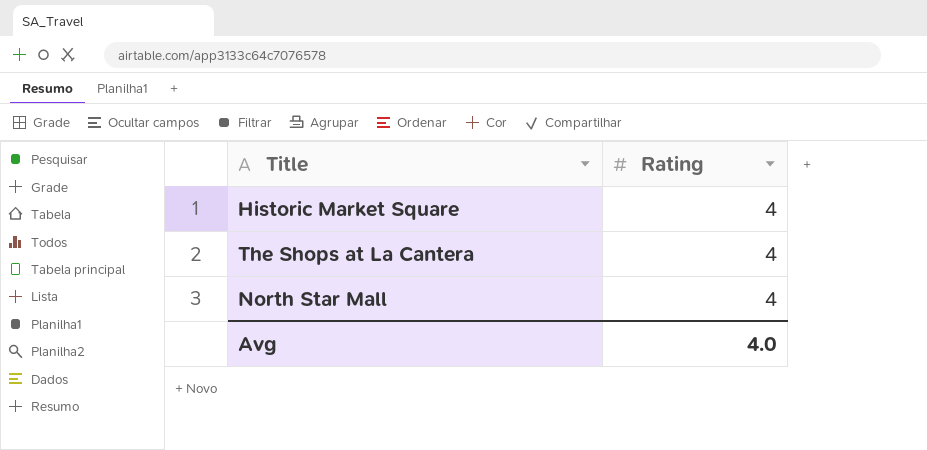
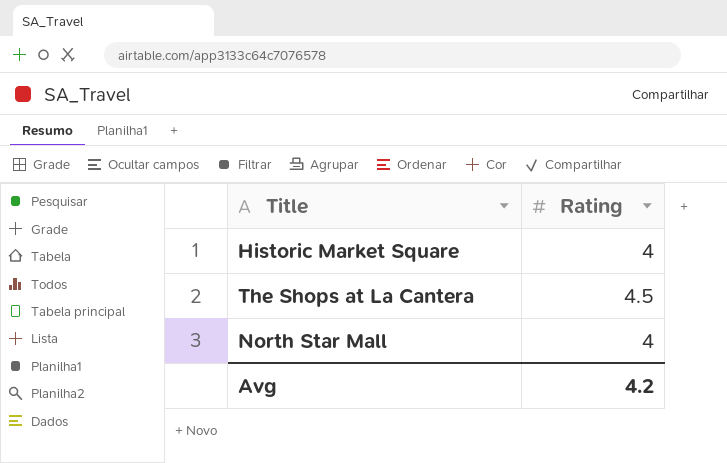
The Shops at La Cantera | Rating: 4 -> 4.5
Avg | Rating: 4.0 -> 4.2

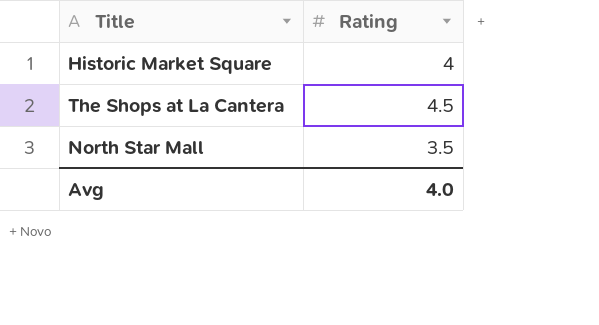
North Star Mall | Rating: 4 -> 3.5
Avg | Rating: 4.2 -> 4.0

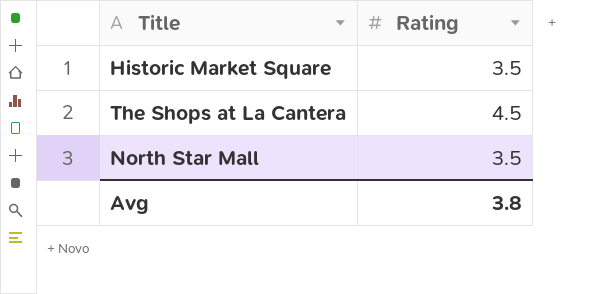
Historic Market Square | Rating: 4 -> 3.5
Avg | Rating: 4.0 -> 3.8

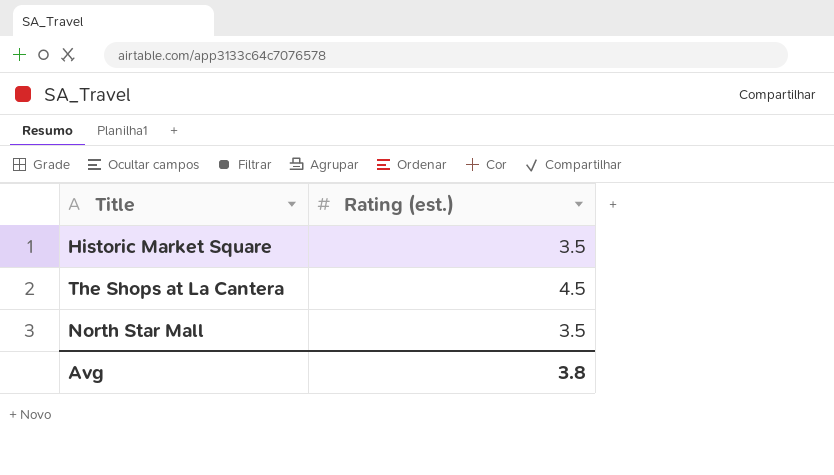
column name: Rating -> Rating (est.)

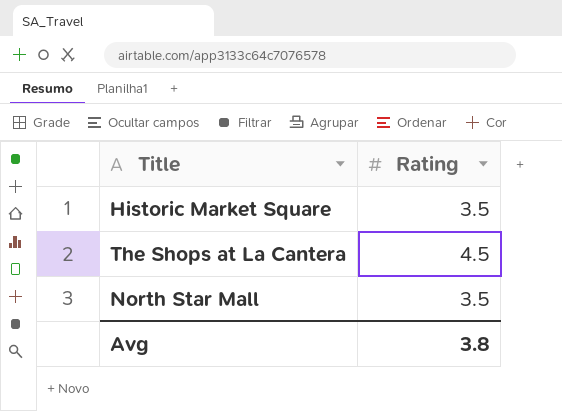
column name: Rating (est.) -> Rating

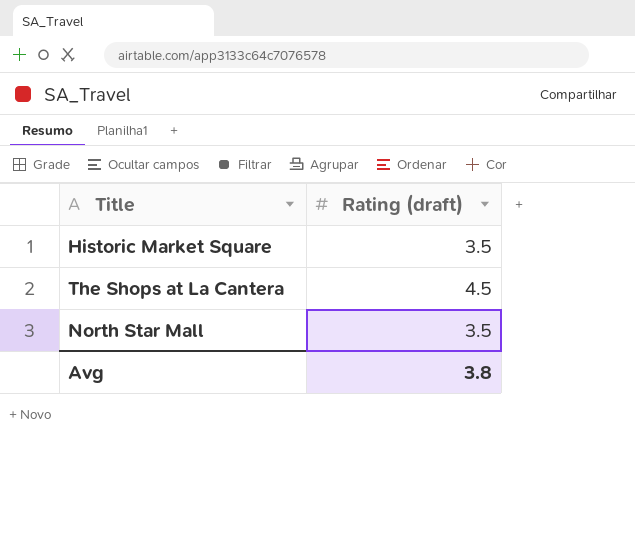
column name: Rating -> Rating (draft)

